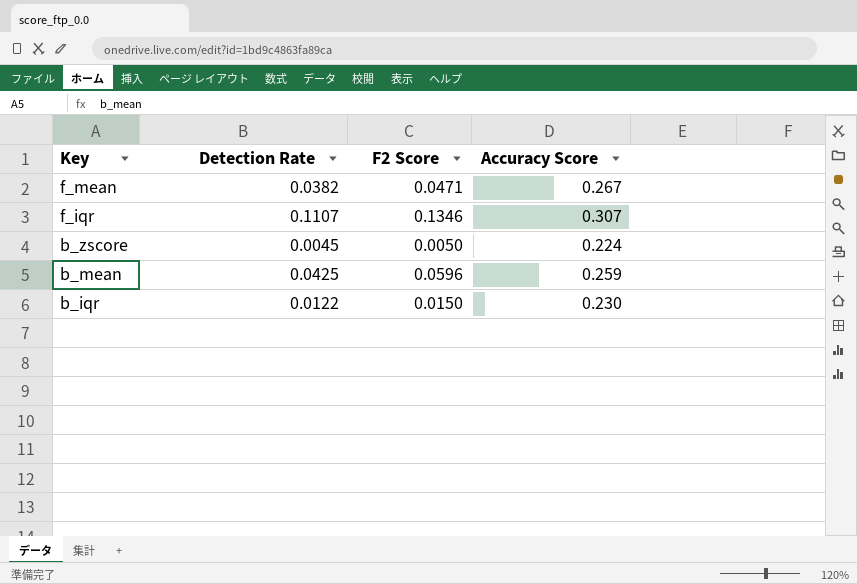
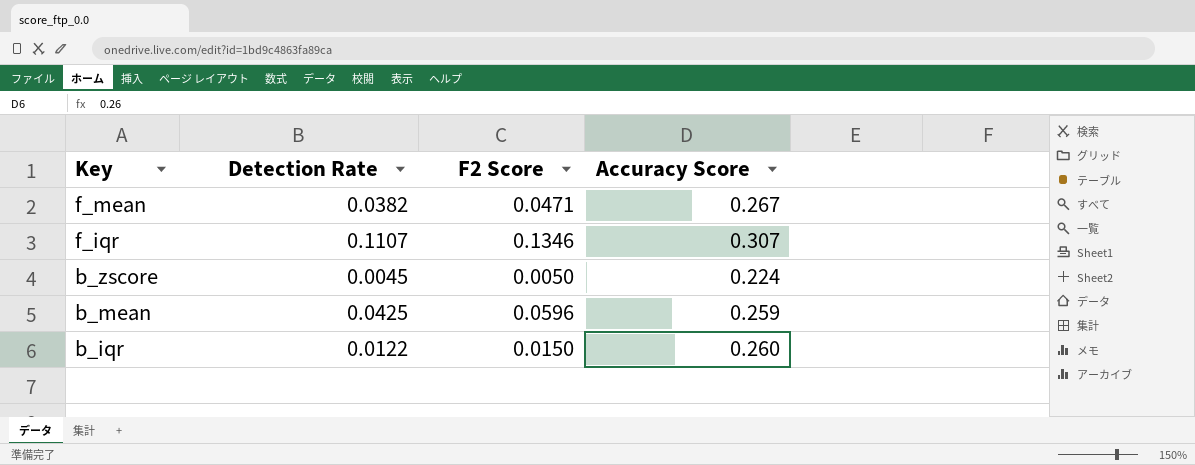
b_iqr | Accuracy Score: 0.230 -> 0.260

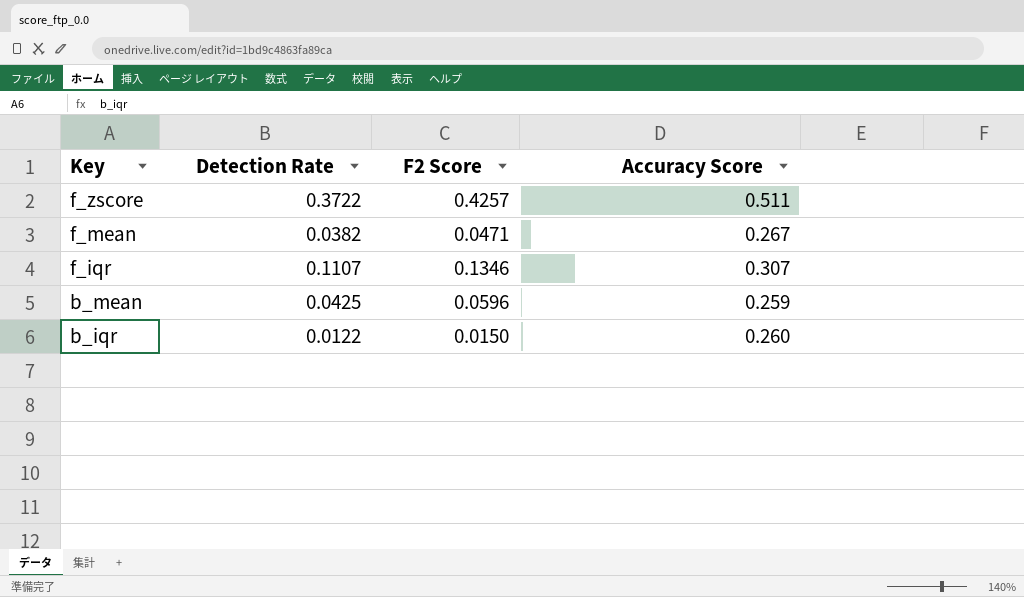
row b_zscore: 0.0045 | 0.0050 | 0.224 -> none
row f_zscore: none -> 0.3722 | 0.4257 | 0.511

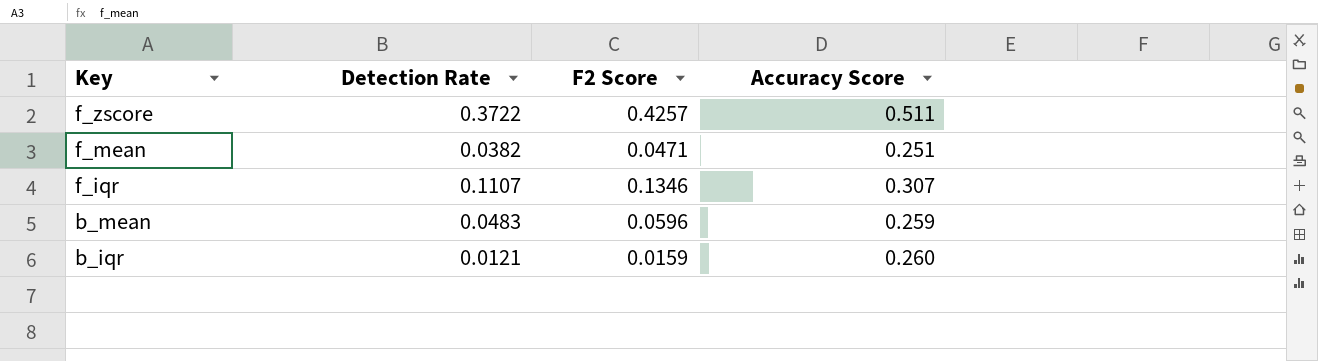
f_mean | Accuracy Score: 0.267 -> 0.251
b_mean | Detection Rate: 0.0425 -> 0.0483
b_iqr | Detection Rate: 0.0122 -> 0.0121
b_iqr | F2 Score: 0.0150 -> 0.0159

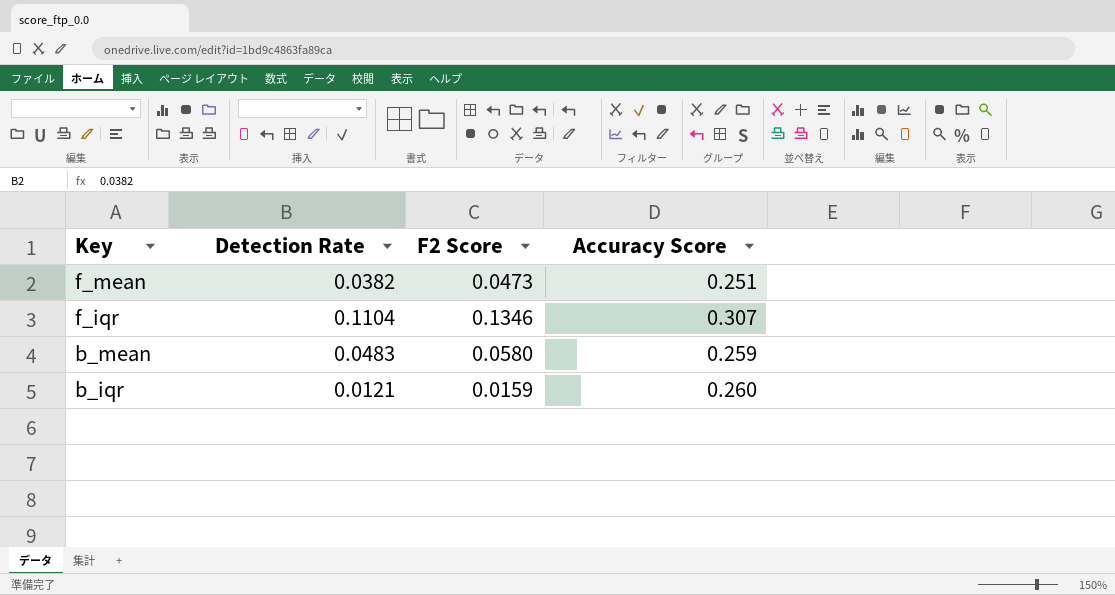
row f_zscore: 0.3722 | 0.4257 | 0.511 -> none
f_mean | F2 Score: 0.0471 -> 0.0473
f_iqr | Detection Rate: 0.1107 -> 0.1104
b_mean | F2 Score: 0.0596 -> 0.0580

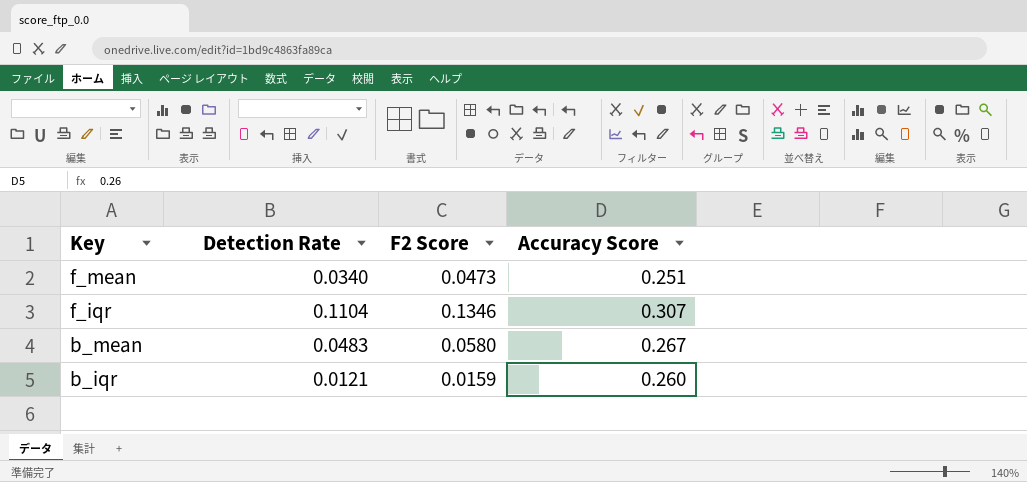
f_mean | Detection Rate: 0.0382 -> 0.0340
b_mean | Accuracy Score: 0.259 -> 0.267

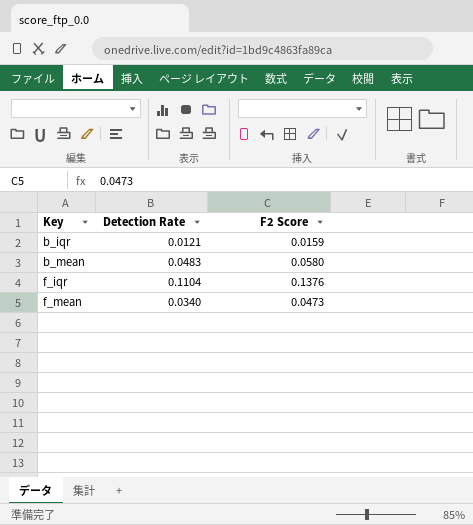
row order: Key descending -> Key ascending
column Accuracy Score | position: 4 -> none
f_iqr | F2 Score: 0.1346 -> 0.1376

